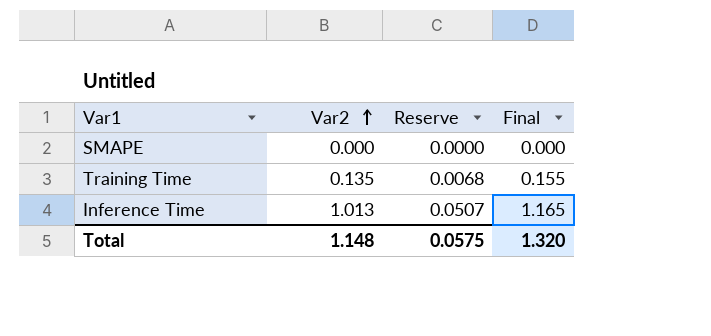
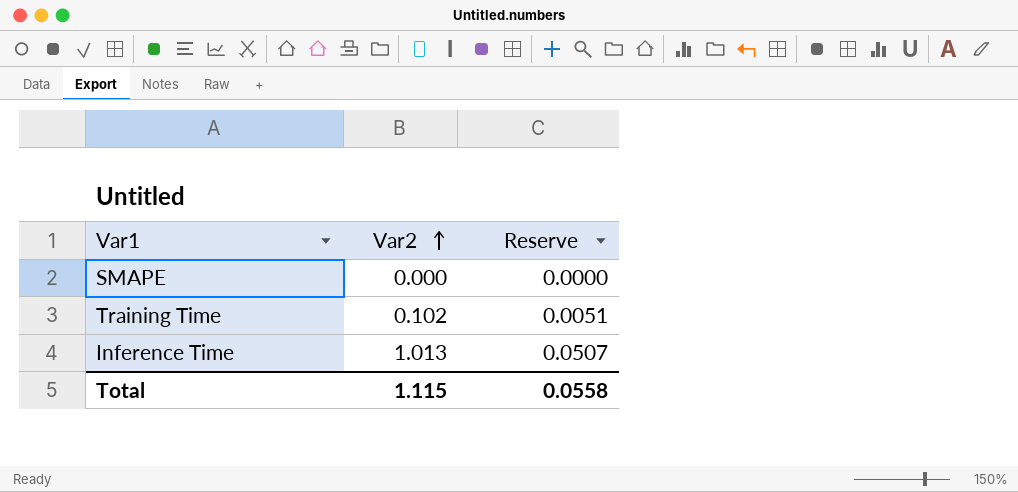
column Final | formula: [Var2] * 1.15 -> none
Training Time | Var2: 0.135 -> 0.102
Training Time | Reserve: 0.0068 -> 0.0051
Total | Var2: 1.148 -> 1.115
Total | Reserve: 0.0575 -> 0.0558

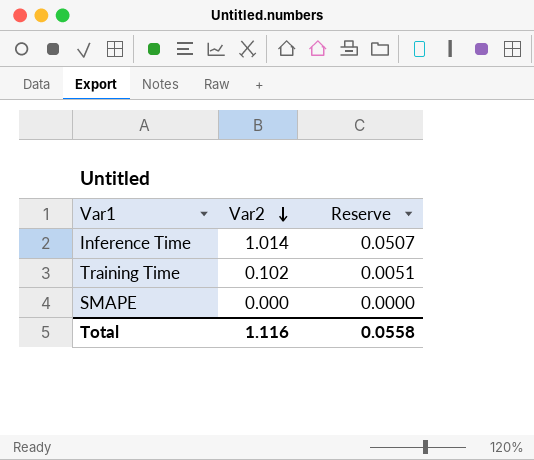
row order: Var2 ascending -> Var2 descending
Inference Time | Var2: 1.013 -> 1.014
Total | Var2: 1.115 -> 1.116

